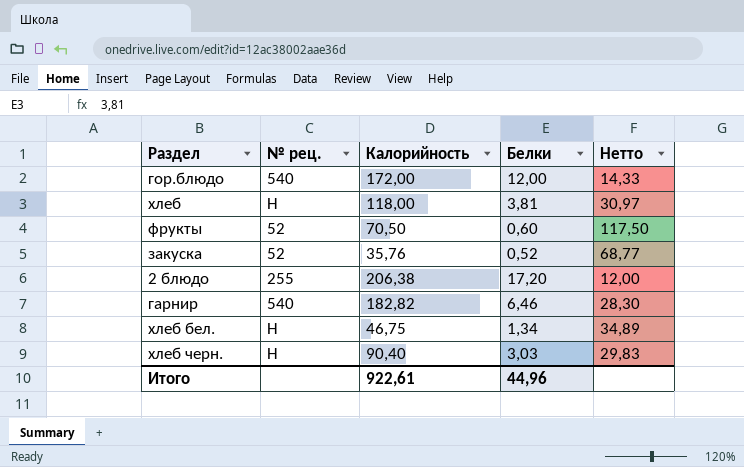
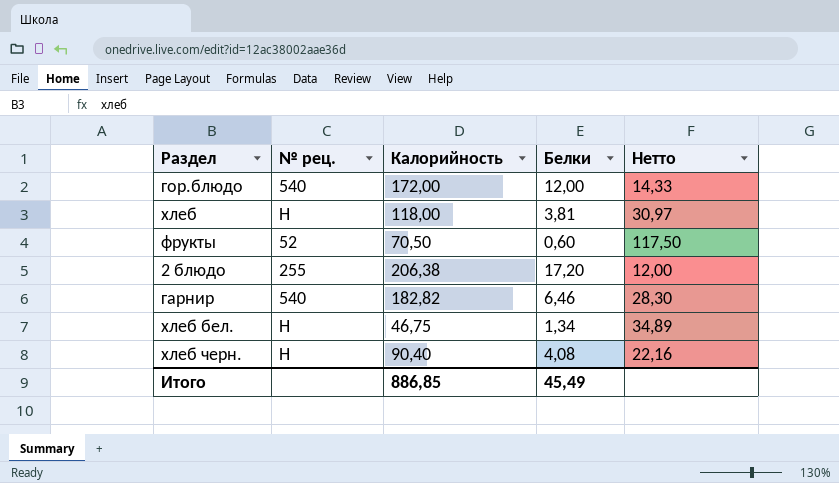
row закуска: 52 | 35,76 | 0,52 | 68,77 -> none
хлеб черн. | Белки: 3,03 -> 4,08
хлеб черн. | Нетто: 29,83 -> 22,16
Итого | Калорийность: 922,61 -> 886,85
Итого | Белки: 44,96 -> 45,49

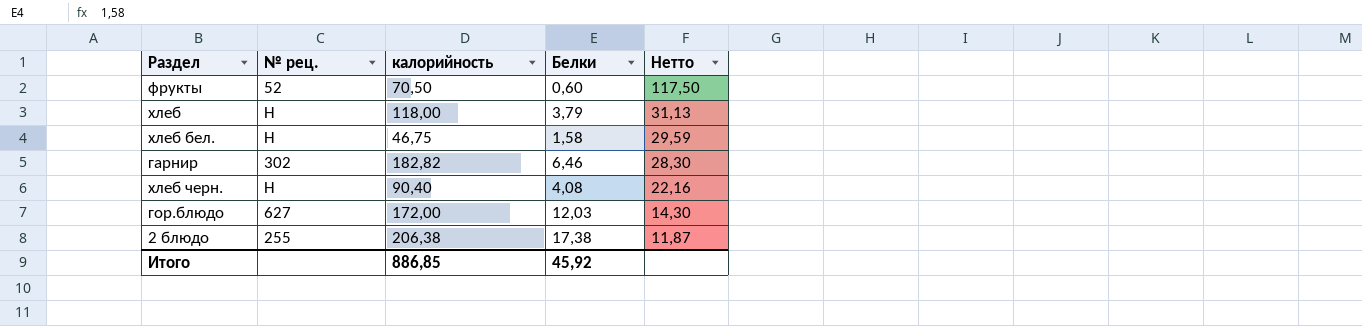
row order: none -> Нетто descending
column name: Калорийность -> калорийность
хлеб | Белки: 3,81 -> 3,79
хлеб | Нетто: 30,97 -> 31,13
хлеб бел. | Белки: 1,34 -> 1,58
хлеб бел. | Нетто: 34,89 -> 29,59
гарнир | № рец.: 540 -> 302
гор.блюдо | № рец.: 540 -> 627
гор.блюдо | Белки: 12,00 -> 12,03
гор.блюдо | Нетто: 14,33 -> 14,30
2 блюдо | Белки: 17,20 -> 17,38
2 блюдо | Нетто: 12,00 -> 11,87
Итого | Белки: 45,49 -> 45,92

